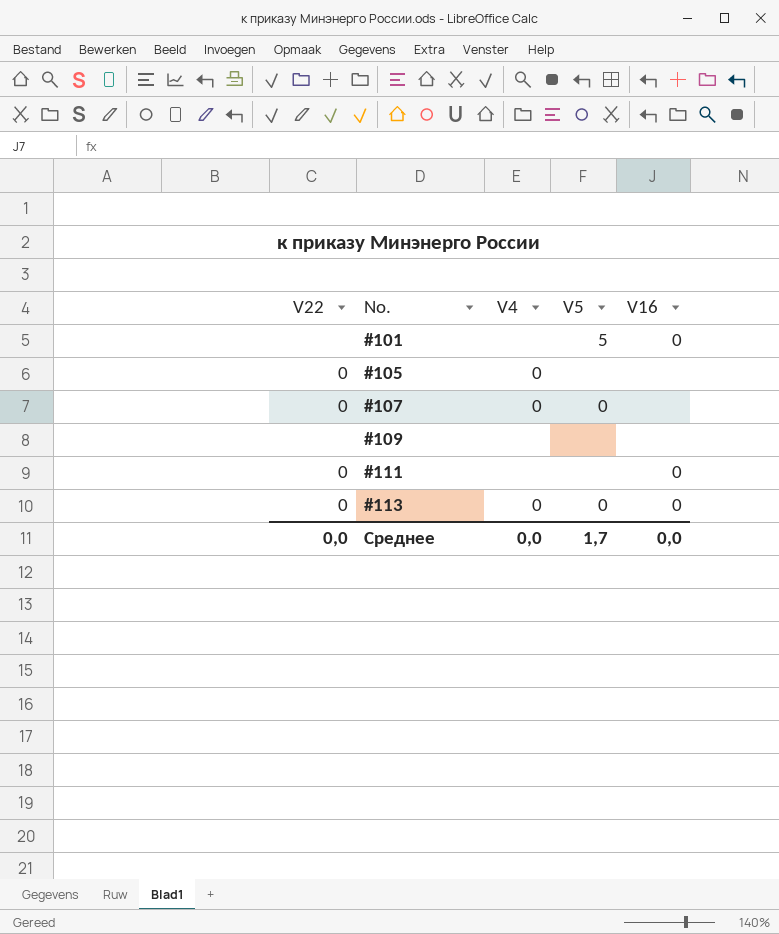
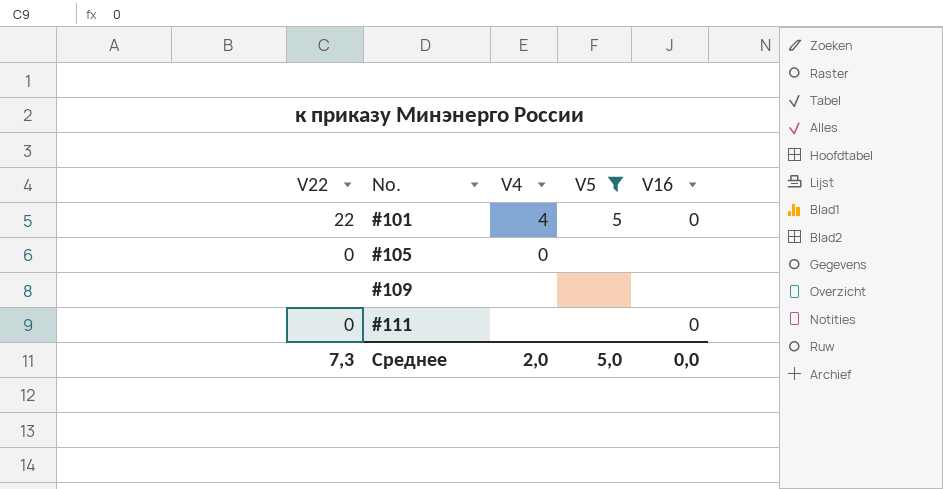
filter: none -> V5 != 0
#101 | V22: none -> 22
#101 | V4: none -> 4
Среднее | V22: 0,0 -> 7,3
Среднее | V4: 0,0 -> 2,0
Среднее | V5: 1,7 -> 5,0

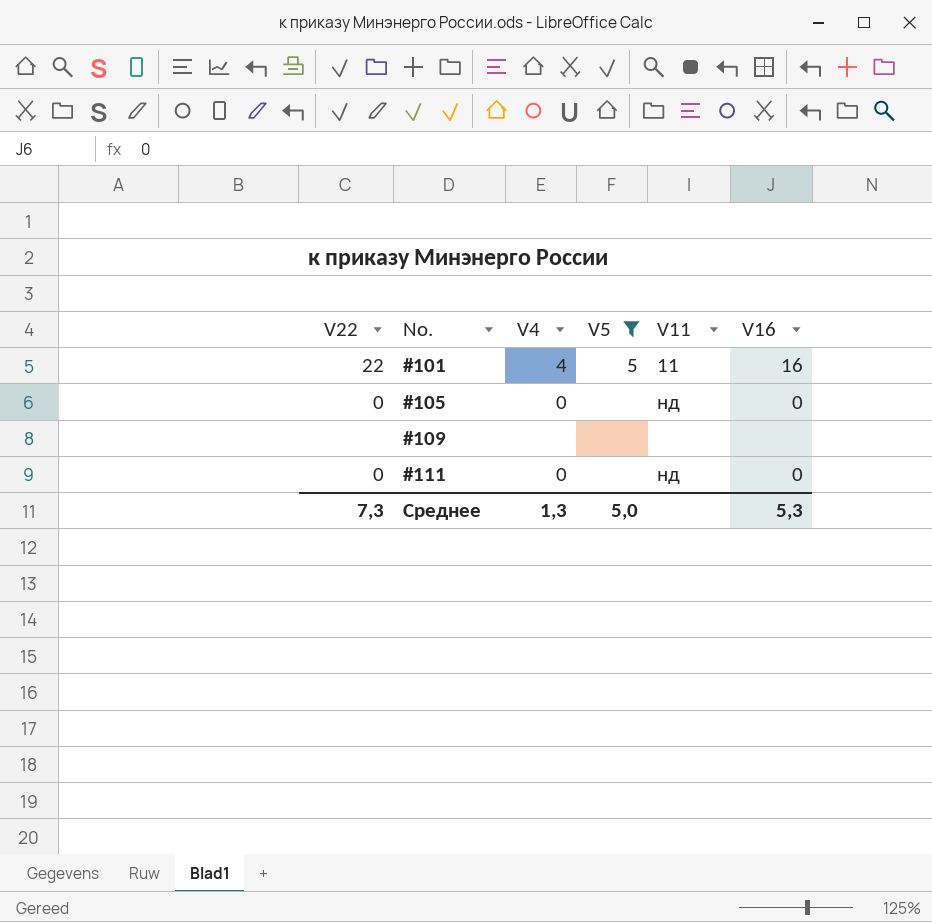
column V11 | position: none -> 5
#101 | V16: 0 -> 16
#105 | V16: none -> 0
#111 | V4: none -> 0
Среднее | V4: 2,0 -> 1,3
Среднее | V16: 0,0 -> 5,3

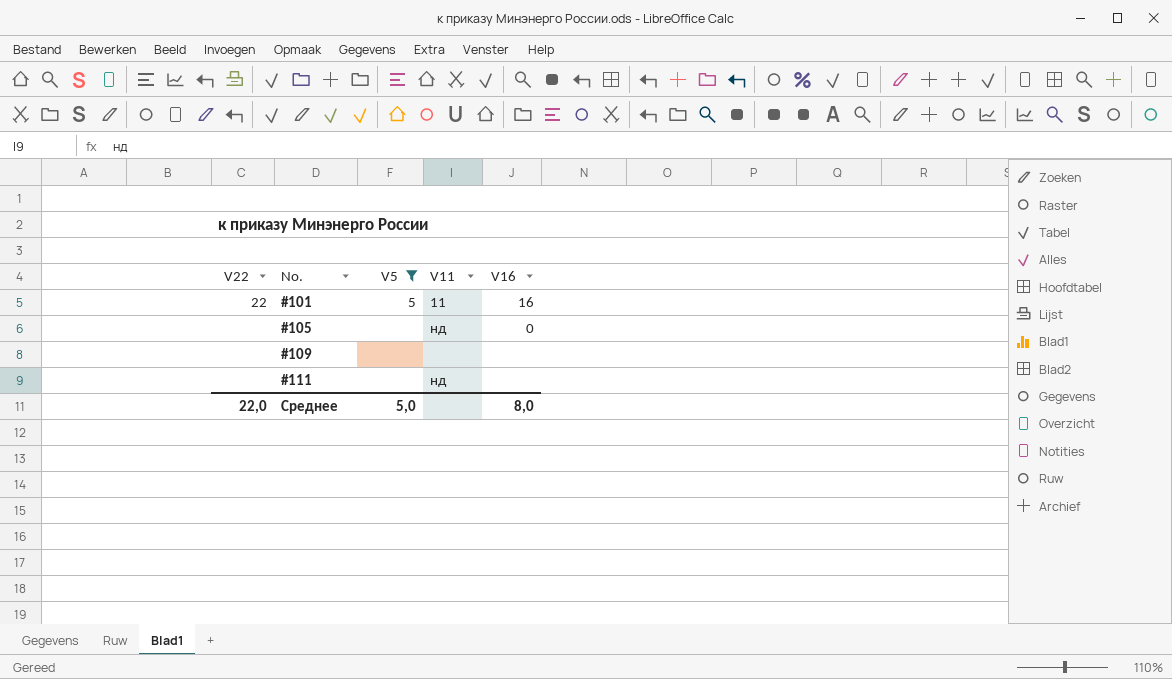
column V4 | position: 3 -> none
#105 | V22: 0 -> none
#111 | V22: 0 -> none
#111 | V16: 0 -> none
Среднее | V22: 7,3 -> 22,0
Среднее | V16: 5,3 -> 8,0

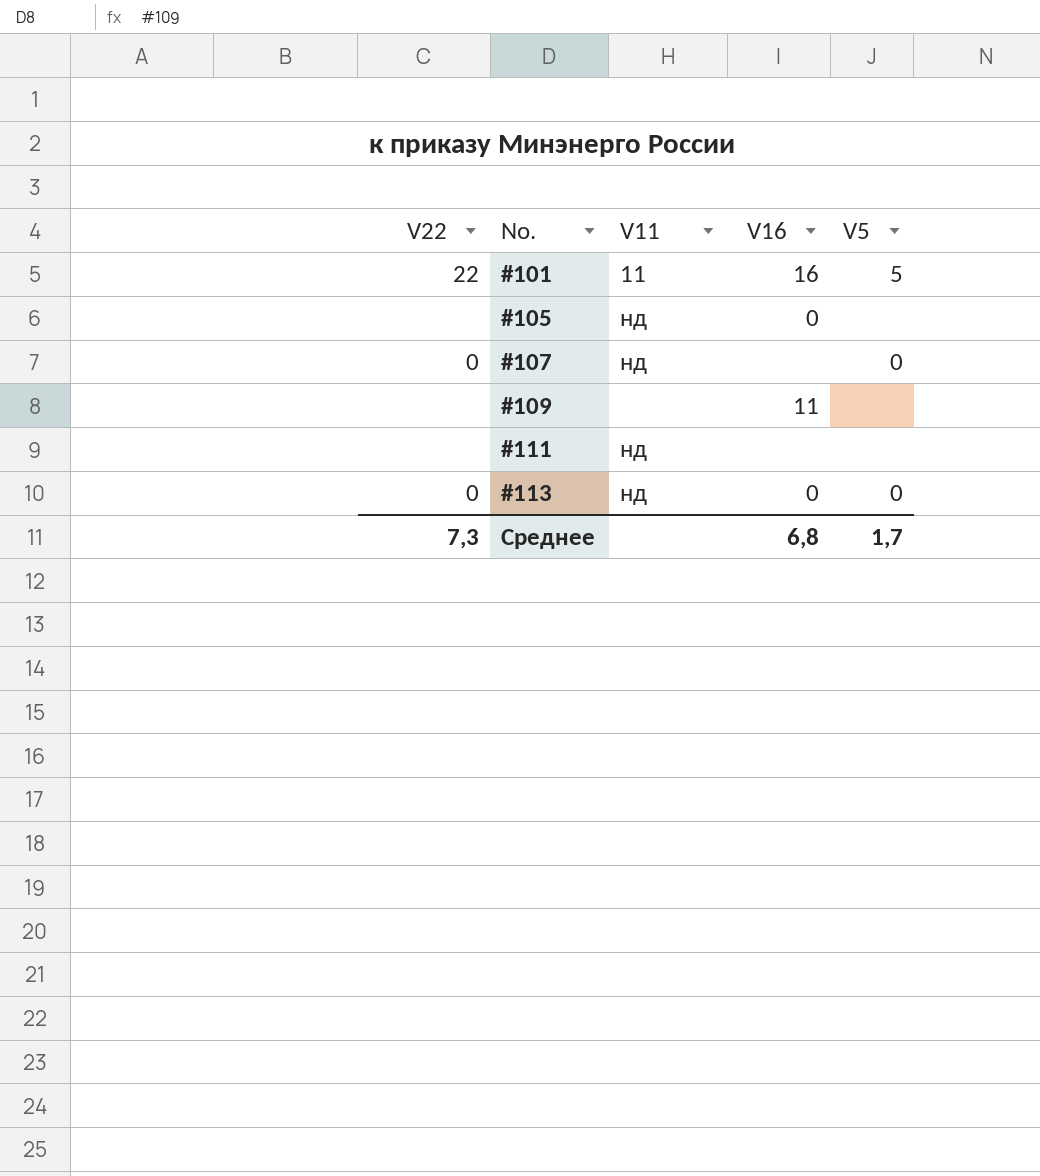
filter: V5 != 0 -> none
column V5 | position: 3 -> 5
#109 | V16: none -> 11
Среднее | V22: 22,0 -> 7,3
Среднее | V16: 8,0 -> 6,8
Среднее | V5: 5,0 -> 1,7

